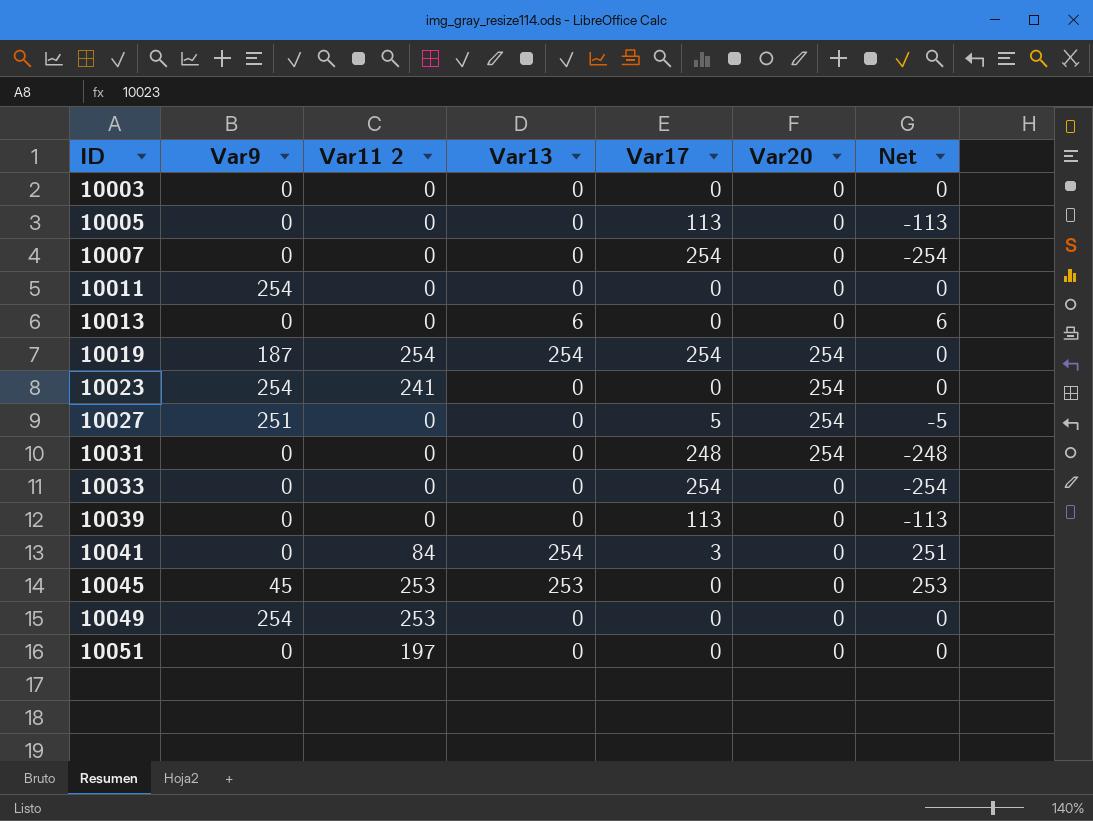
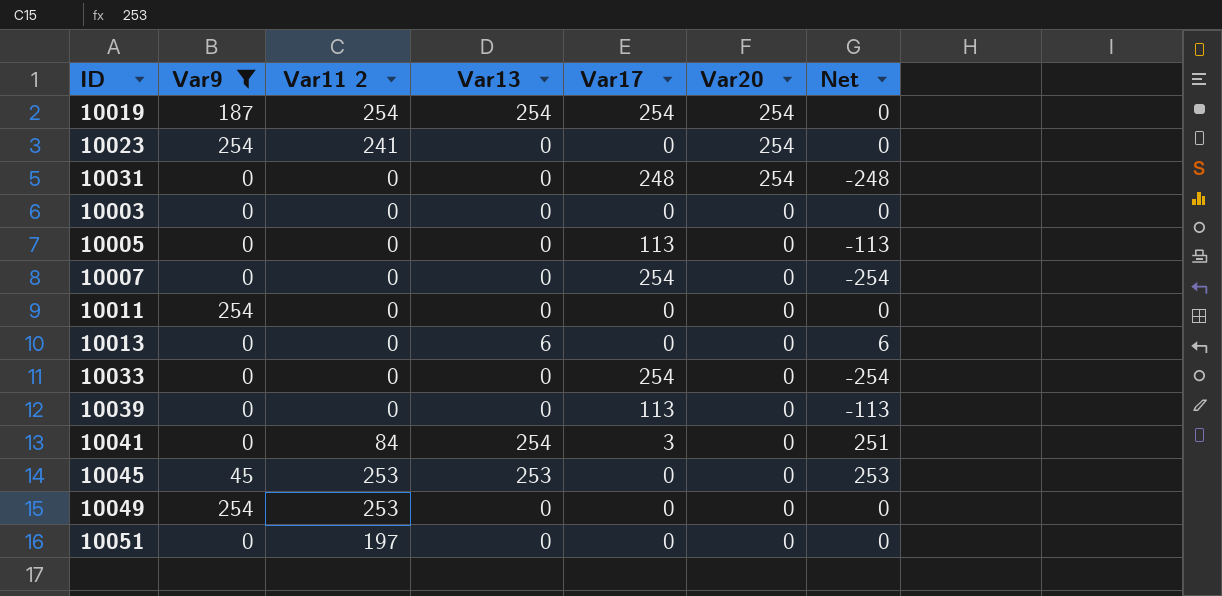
filter: none -> Var9 != 251
row order: ID ascending -> Var20 descending

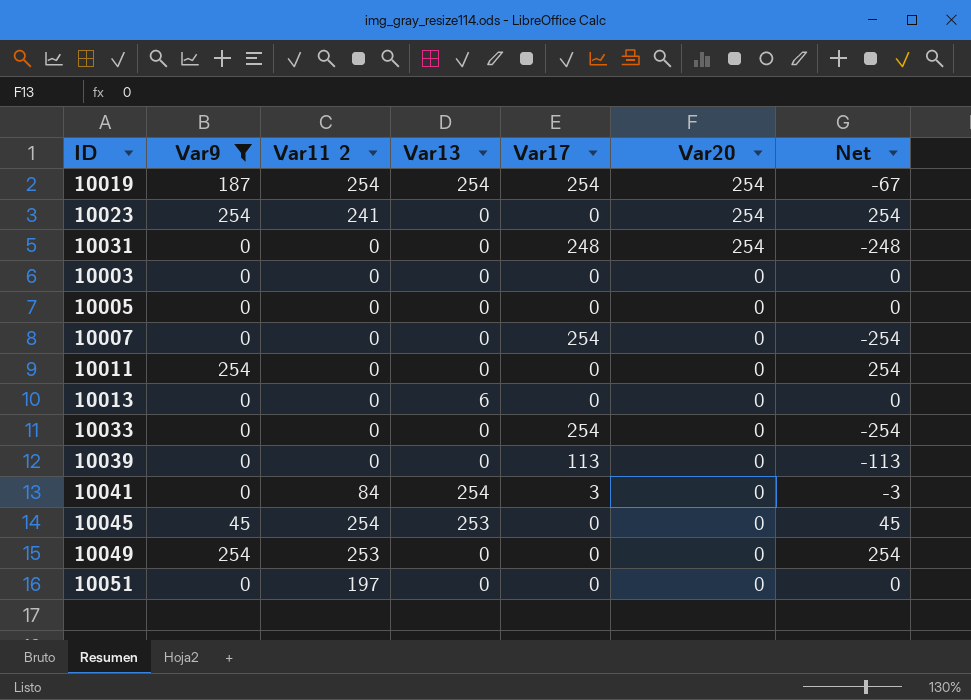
column Net | formula: [Var13] - [Var17] -> [Var9] - [Var17]
10005 | Var17: 113 -> 0
10045 | Var11 2: 253 -> 254

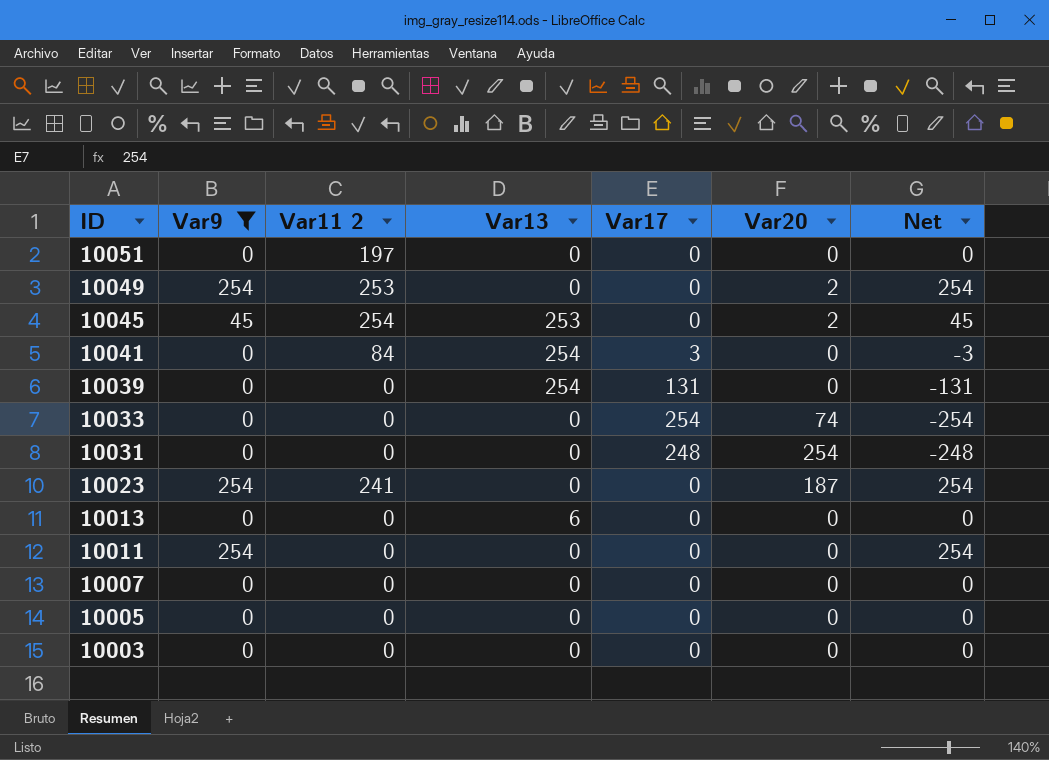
row order: Var20 descending -> ID descending
row 10019: 187 | 254 | 254 | 254 | 254 | -67 -> none
10049 | Var20: 0 -> 2
10045 | Var20: 0 -> 2
10039 | Var13: 0 -> 254
10039 | Var17: 113 -> 131
10039 | Net: -113 -> -131
10033 | Var20: 0 -> 74
10023 | Var20: 254 -> 187
10007 | Var17: 254 -> 0
10007 | Net: -254 -> 0

